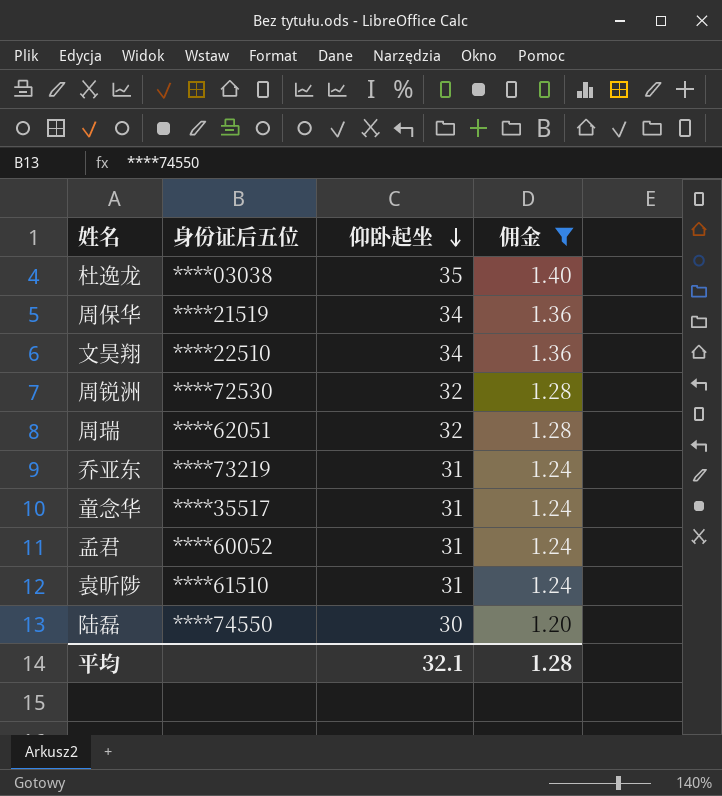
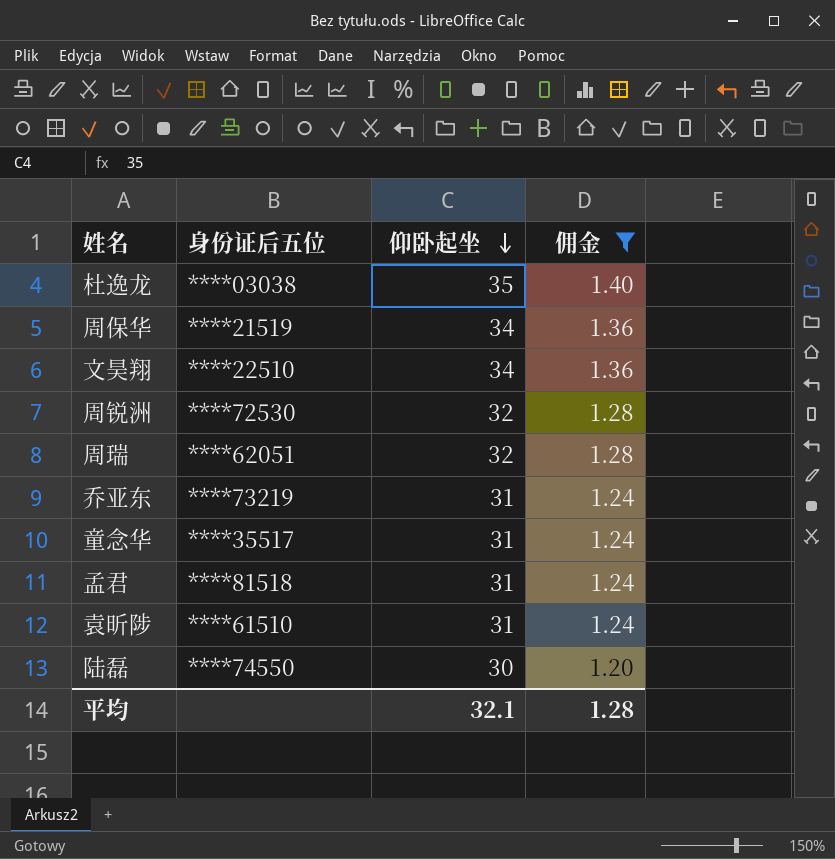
孟君 | 身份证后五位: ****60052 -> ****81518

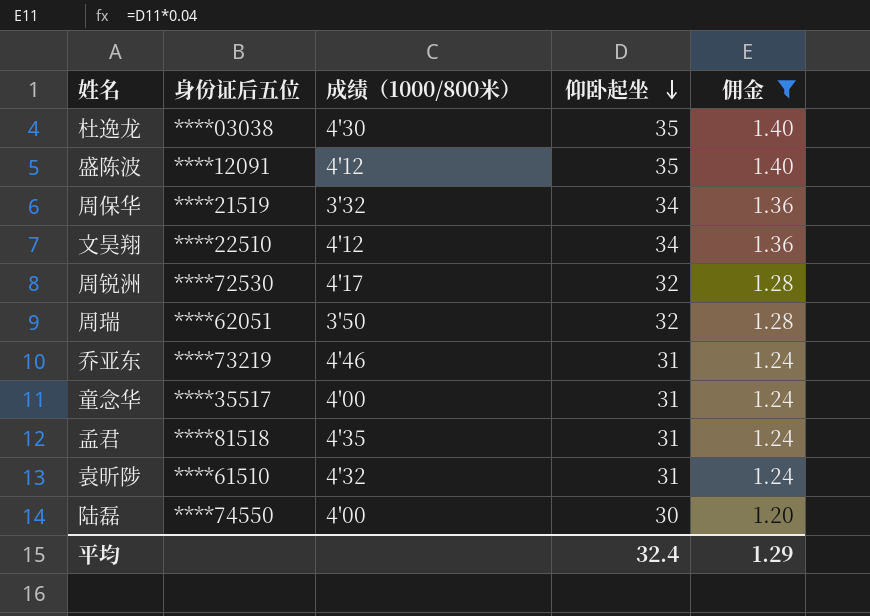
column 成绩（1000/800米） | position: none -> 3
row 盛陈波: none -> ****12091 | 4'12 | 35 | 1.40
平均 | 仰卧起坐: 32.1 -> 32.4
平均 | 佣金: 1.28 -> 1.29

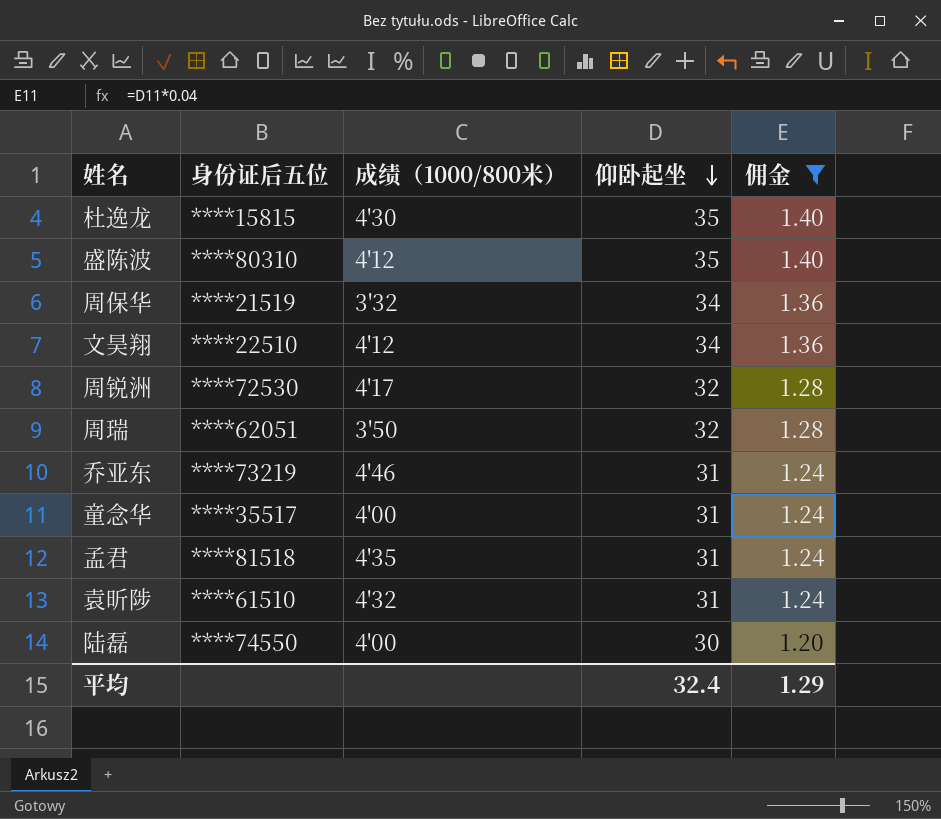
杜逸龙 | 身份证后五位: ****03038 -> ****15815
盛陈波 | 身份证后五位: ****12091 -> ****80310

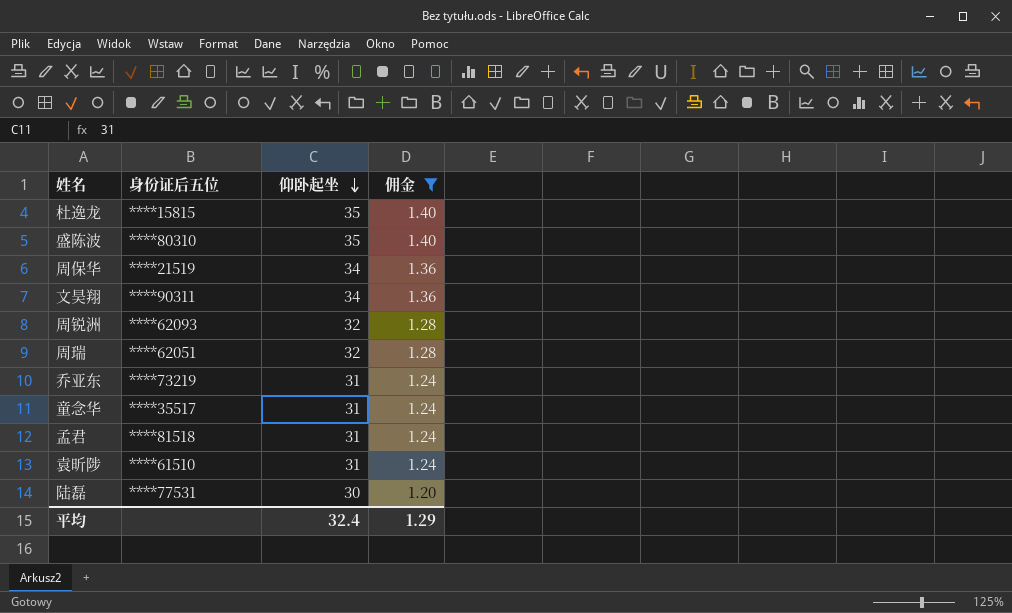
column 成绩（1000/800米） | position: 3 -> none
文昊翔 | 身份证后五位: ****22510 -> ****90311
周锐洲 | 身份证后五位: ****72530 -> ****62093
陆磊 | 身份证后五位: ****74550 -> ****77531

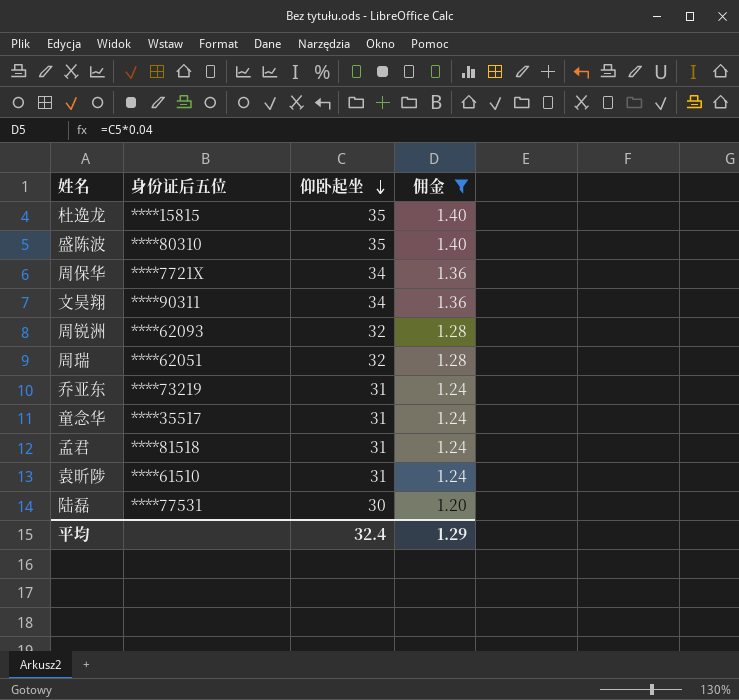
周保华 | 身份证后五位: ****21519 -> ****7721X

